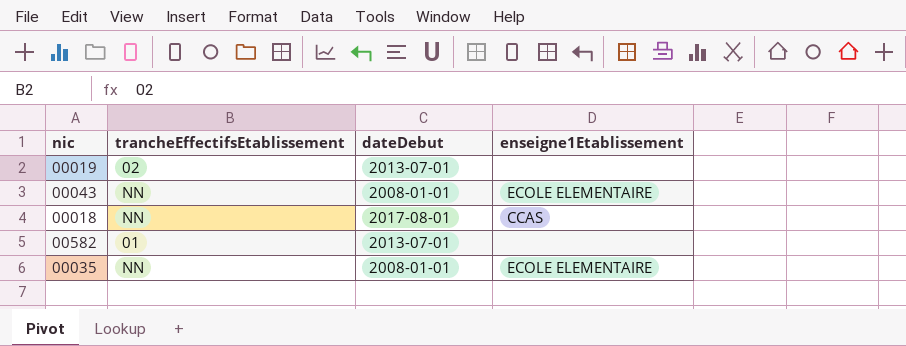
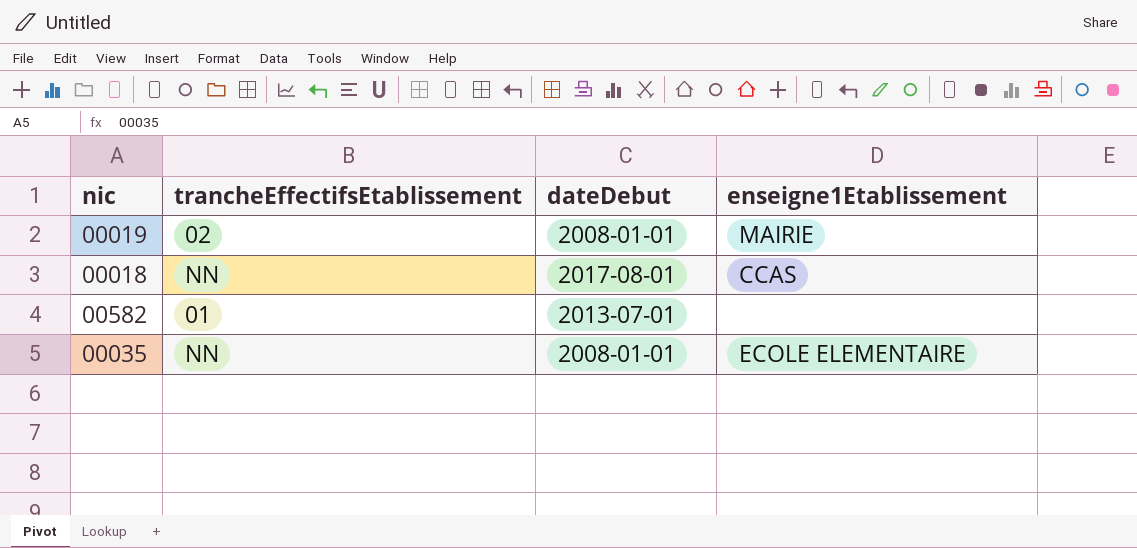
row 00043: NN | 2008-01-01 | ECOLE ELEMENTAIRE -> none
00019 | dateDebut: 2013-07-01 -> 2008-01-01
00019 | enseigne1Etablissement: none -> MAIRIE

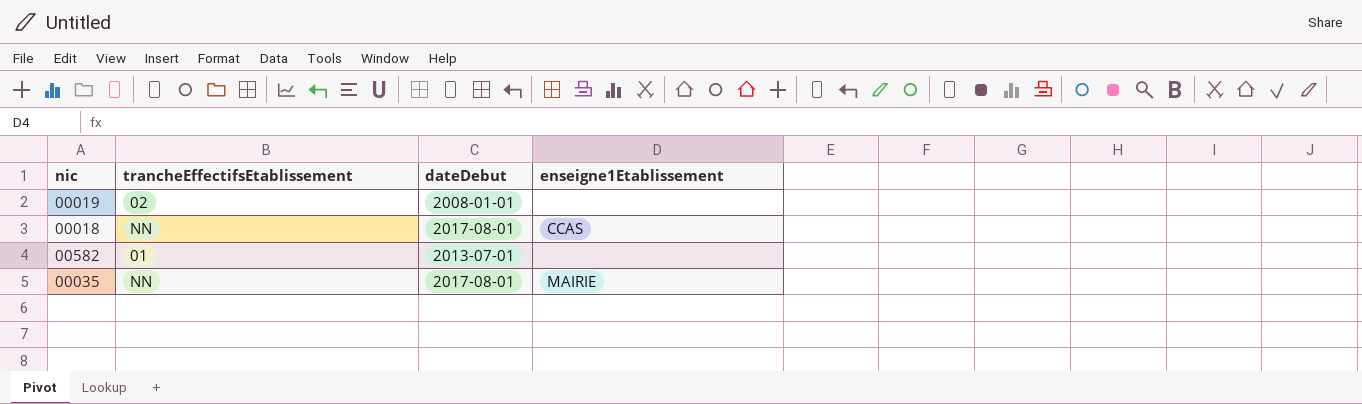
00019 | enseigne1Etablissement: MAIRIE -> none
00035 | dateDebut: 2008-01-01 -> 2017-08-01
00035 | enseigne1Etablissement: ECOLE ELEMENTAIRE -> MAIRIE

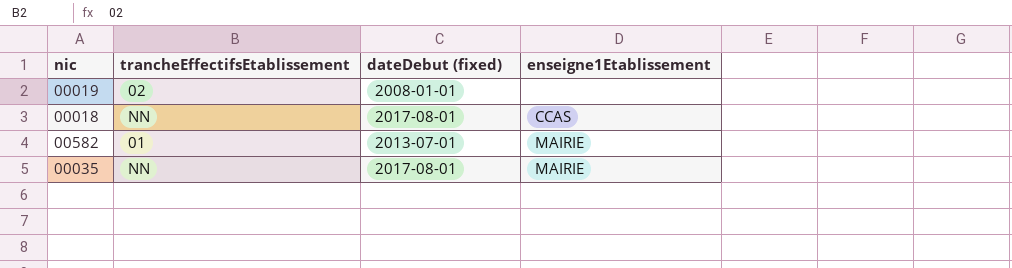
column name: dateDebut -> dateDebut (fixed)
00582 | enseigne1Etablissement: none -> MAIRIE

